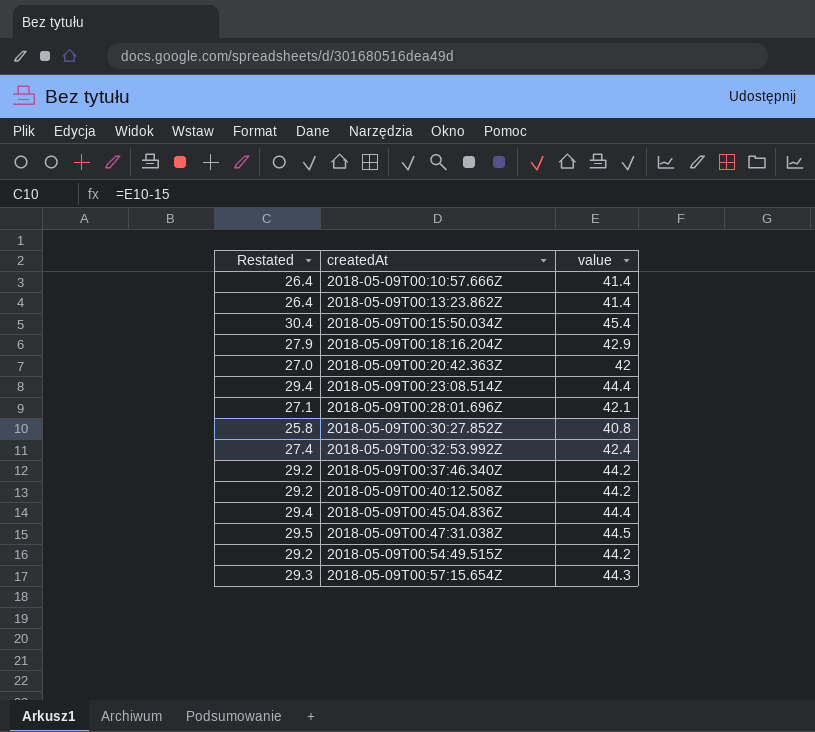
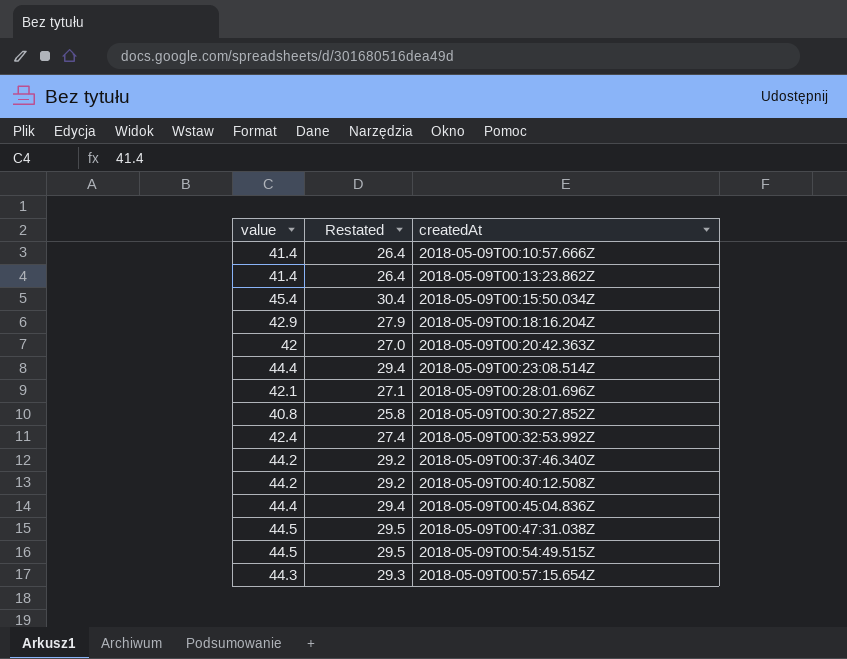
column value | position: 3 -> 1
2018-05-09T00:54:49.515Z | value: 44.2 -> 44.5
2018-05-09T00:54:49.515Z | Restated: 29.2 -> 29.5

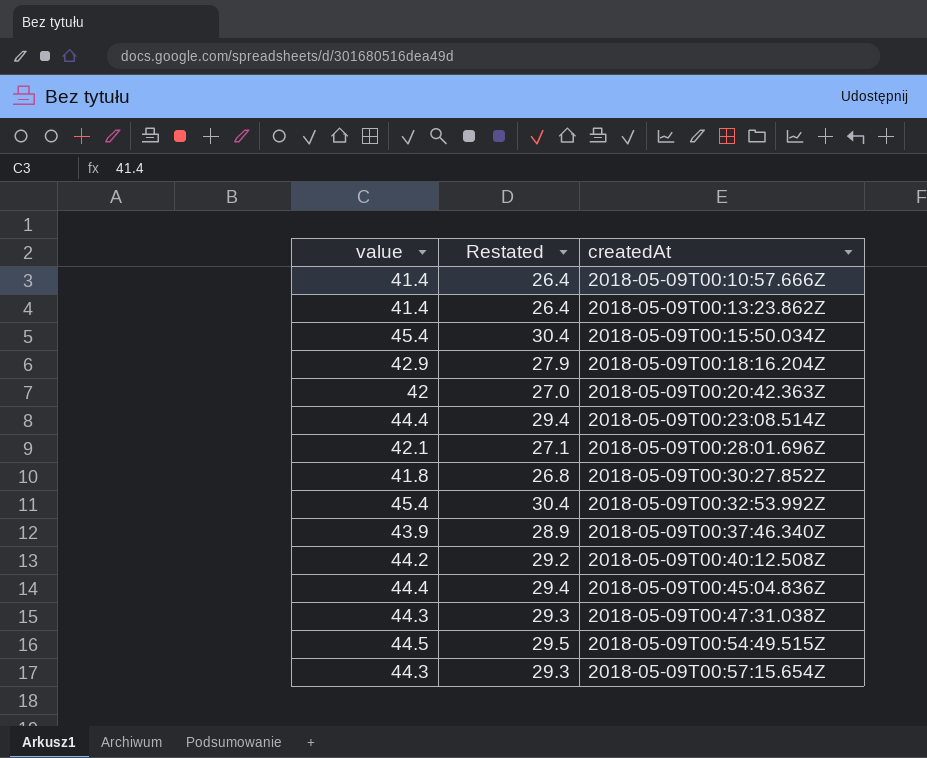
2018-05-09T00:30:27.852Z | value: 40.8 -> 41.8
2018-05-09T00:30:27.852Z | Restated: 25.8 -> 26.8
2018-05-09T00:32:53.992Z | value: 42.4 -> 45.4
2018-05-09T00:32:53.992Z | Restated: 27.4 -> 30.4
2018-05-09T00:37:46.340Z | value: 44.2 -> 43.9
2018-05-09T00:37:46.340Z | Restated: 29.2 -> 28.9
2018-05-09T00:47:31.038Z | value: 44.5 -> 44.3
2018-05-09T00:47:31.038Z | Restated: 29.5 -> 29.3

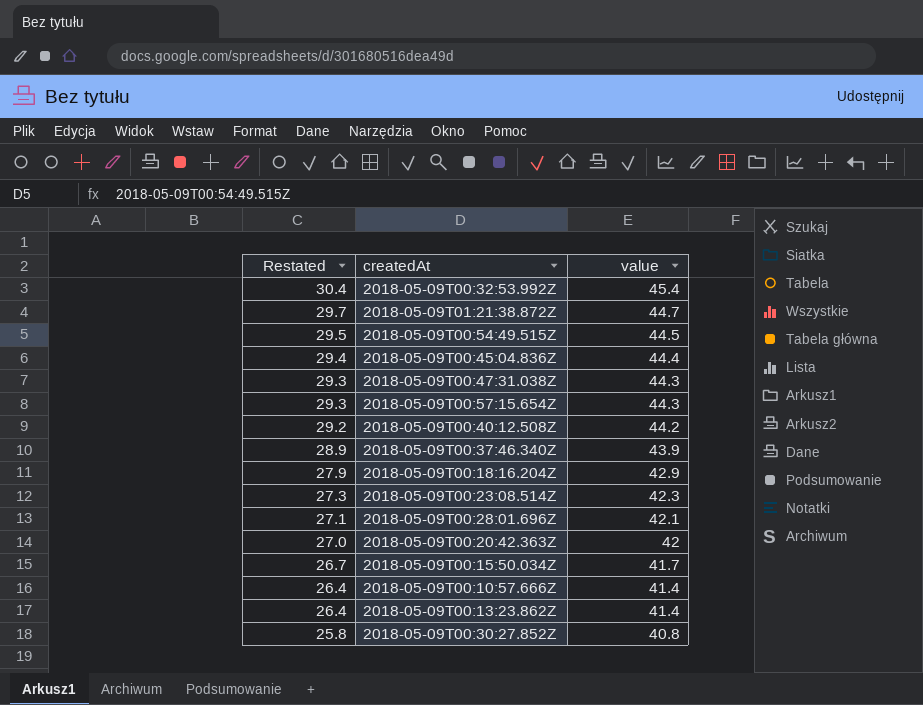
row order: createdAt ascending -> Restated descending
column value | position: 1 -> 3
row 2018-05-09T01:21:38.872Z: none -> 29.7 | 44.7
2018-05-09T00:23:08.514Z | Restated: 29.4 -> 27.3
2018-05-09T00:23:08.514Z | value: 44.4 -> 42.3
2018-05-09T00:15:50.034Z | Restated: 30.4 -> 26.7
2018-05-09T00:15:50.034Z | value: 45.4 -> 41.7
2018-05-09T00:30:27.852Z | Restated: 26.8 -> 25.8
2018-05-09T00:30:27.852Z | value: 41.8 -> 40.8

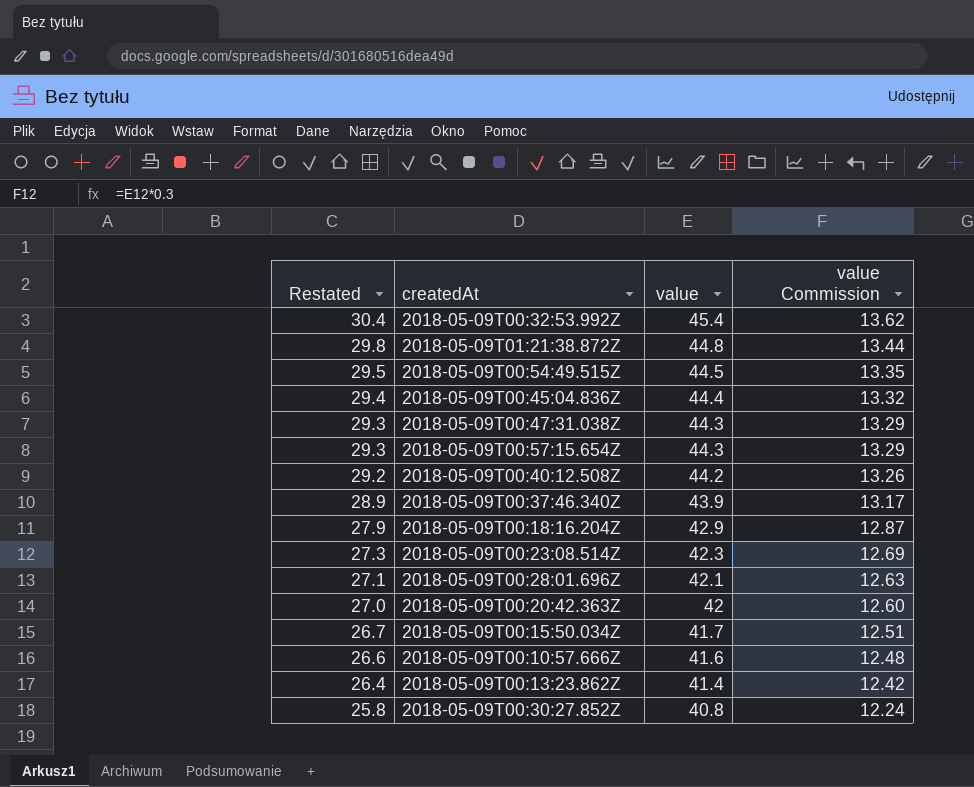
column value Commission | formula: none -> [value] * 0.3
2018-05-09T01:21:38.872Z | Restated: 29.7 -> 29.8
2018-05-09T01:21:38.872Z | value: 44.7 -> 44.8
2018-05-09T00:10:57.666Z | Restated: 26.4 -> 26.6
2018-05-09T00:10:57.666Z | value: 41.4 -> 41.6

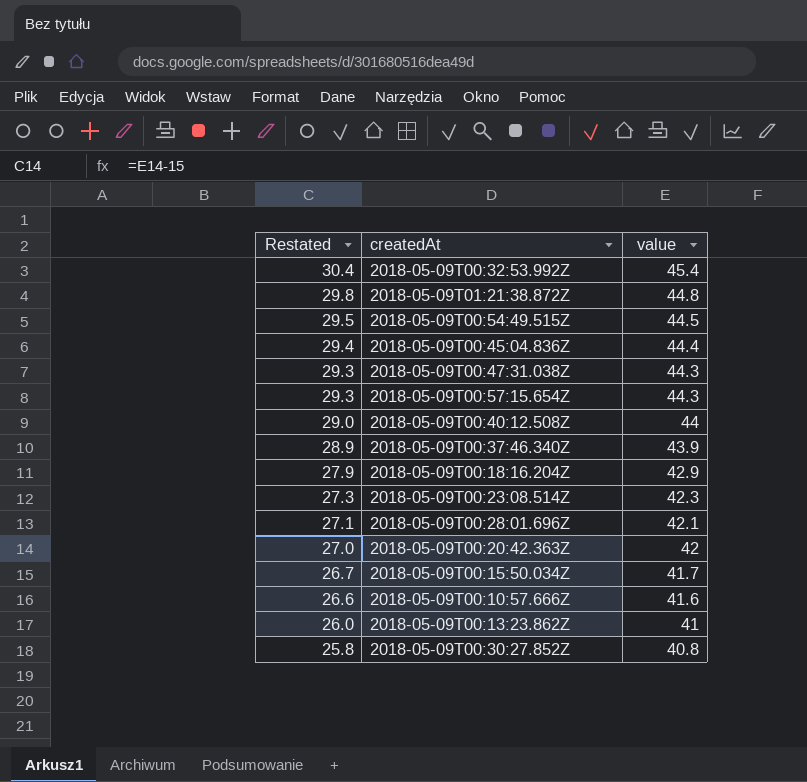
column value Commission | formula: [value] * 0.3 -> none
2018-05-09T00:40:12.508Z | Restated: 29.2 -> 29.0
2018-05-09T00:40:12.508Z | value: 44.2 -> 44
2018-05-09T00:13:23.862Z | Restated: 26.4 -> 26.0
2018-05-09T00:13:23.862Z | value: 41.4 -> 41

